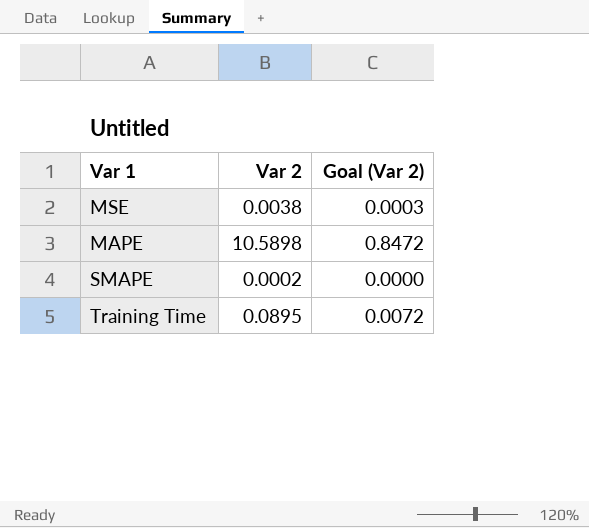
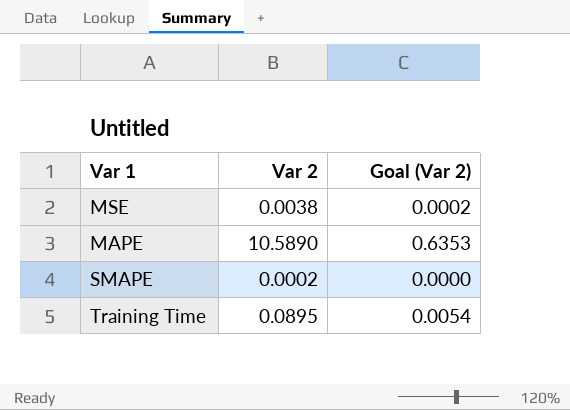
column Goal (Var 2) | formula: [Var 2] * 0.08 -> [Var 2] * 0.06
MAPE | Var 2: 10.5898 -> 10.5890

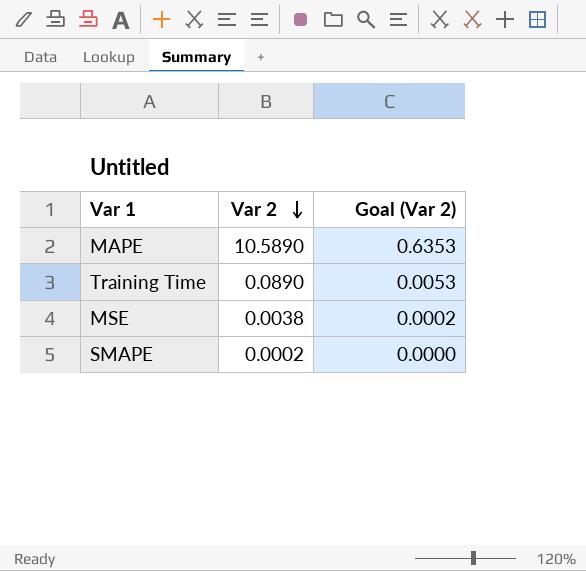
row order: none -> Var 2 descending
Training Time | Var 2: 0.0895 -> 0.0890
Training Time | Goal (Var 2): 0.0054 -> 0.0053

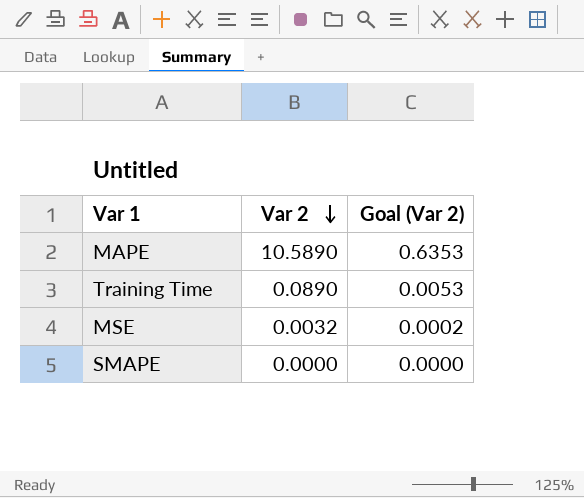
MSE | Var 2: 0.0038 -> 0.0032
SMAPE | Var 2: 0.0002 -> 0.0000

